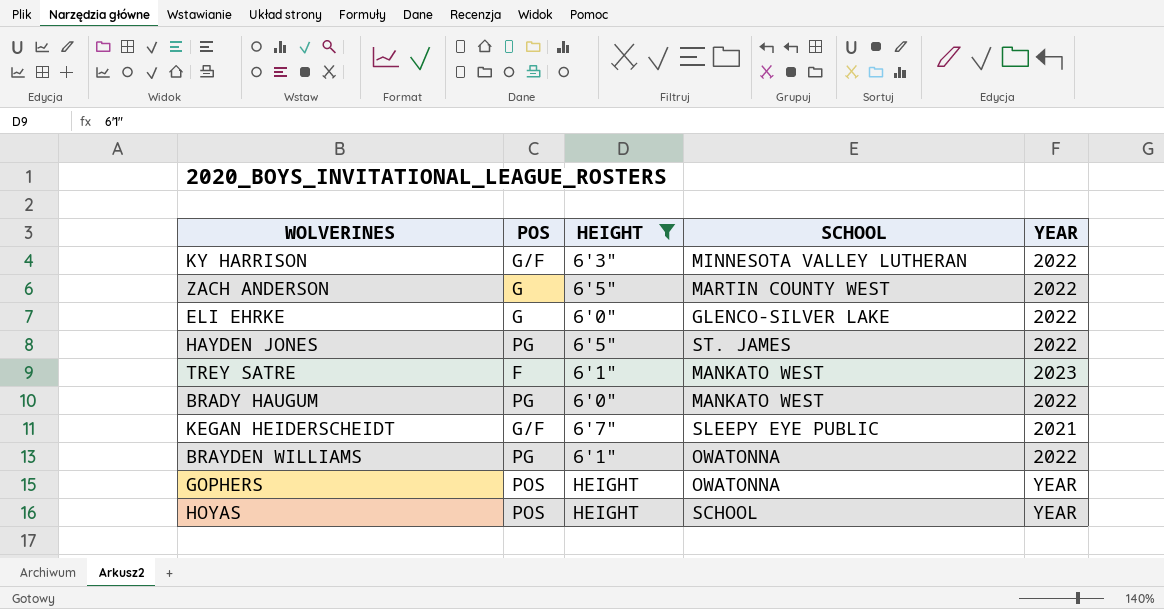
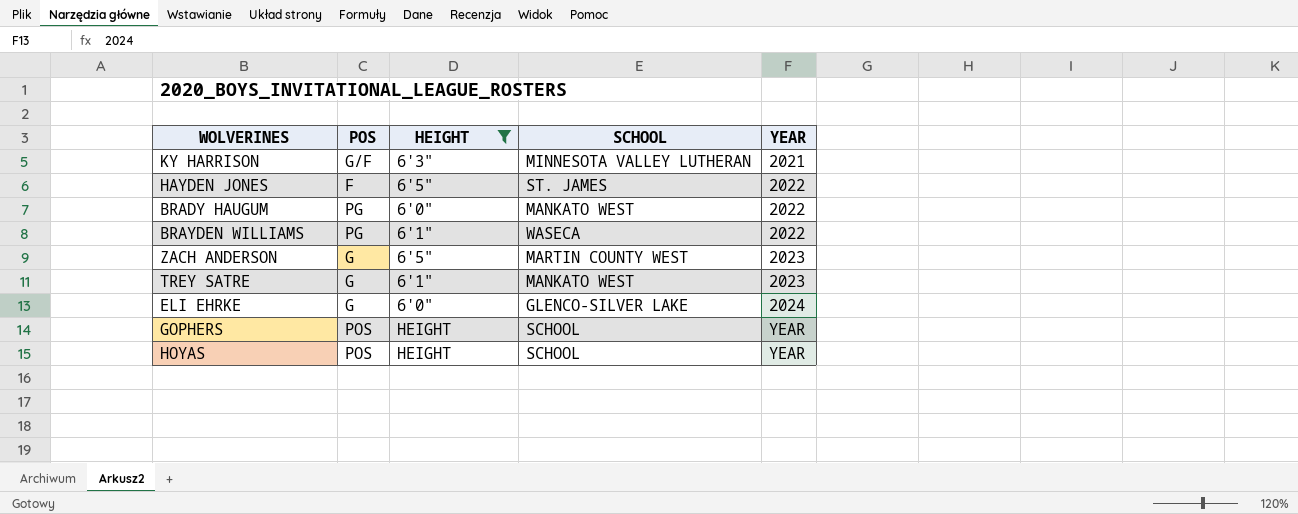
row order: none -> YEAR ascending
row KEGAN HEIDERSCHEIDT: G/F | 6'7" | SLEEPY EYE PUBLIC | 2021 -> none
KY HARRISON | YEAR: 2022 -> 2021
HAYDEN JONES | POS: PG -> F
BRAYDEN WILLIAMS | SCHOOL: OWATONNA -> WASECA
ZACH ANDERSON | YEAR: 2022 -> 2023
TREY SATRE | POS: F -> G
ELI EHRKE | YEAR: 2022 -> 2024
GOPHERS | SCHOOL: OWATONNA -> SCHOOL

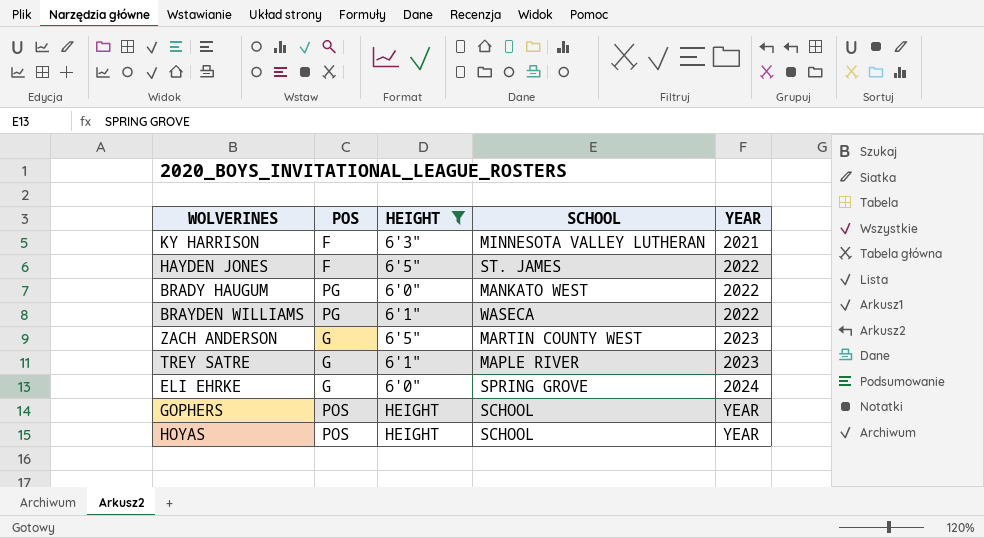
KY HARRISON | POS: G/F -> F
TREY SATRE | SCHOOL: MANKATO WEST -> MAPLE RIVER
ELI EHRKE | SCHOOL: GLENCO-SILVER LAKE -> SPRING GROVE

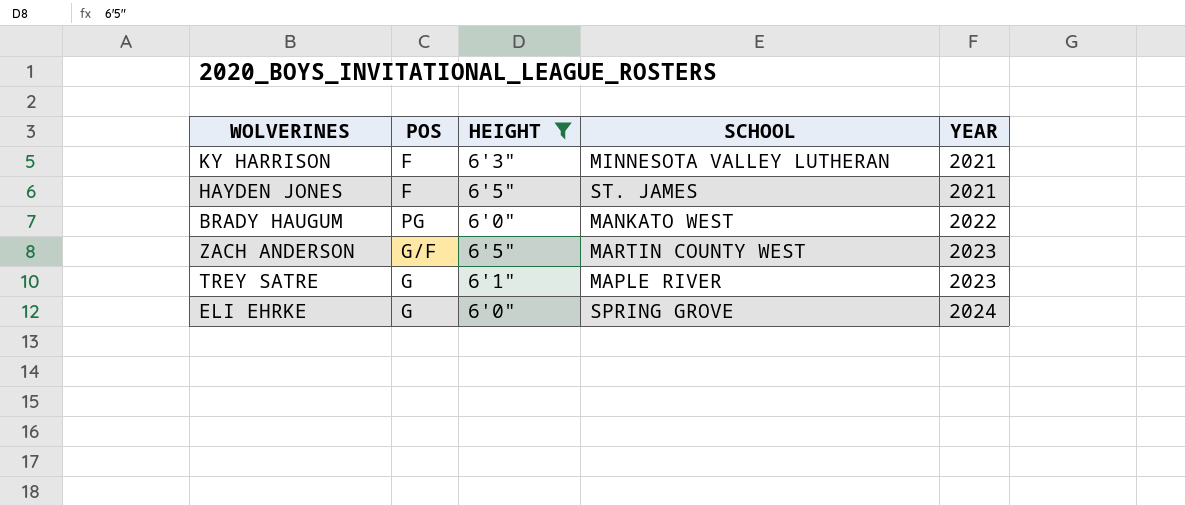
row BRAYDEN WILLIAMS: PG | 6'1" | WASECA | 2022 -> none
row GOPHERS: POS | HEIGHT | SCHOOL | YEAR -> none
row HOYAS: POS | HEIGHT | SCHOOL | YEAR -> none
HAYDEN JONES | YEAR: 2022 -> 2021
ZACH ANDERSON | POS: G -> G/F

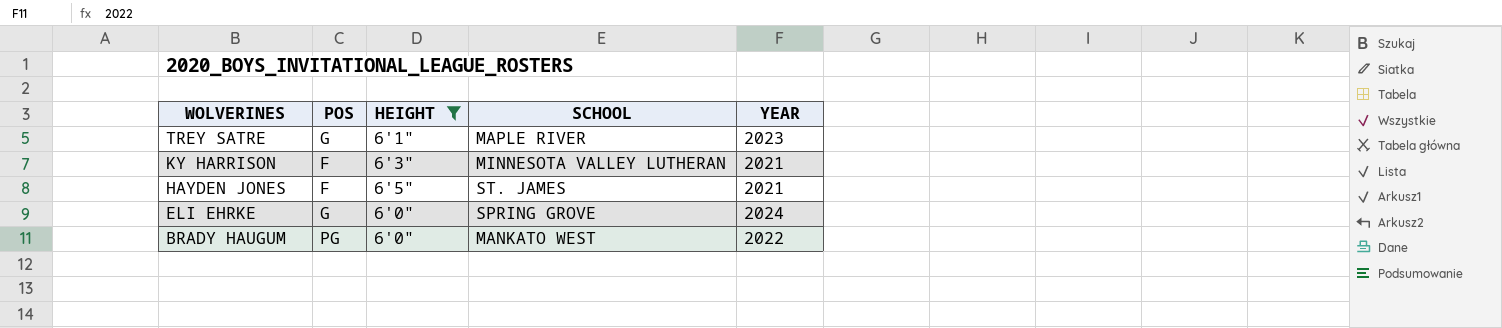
row order: YEAR ascending -> WOLVERINES descending
row ZACH ANDERSON: G/F | 6'5" | MARTIN COUNTY WEST | 2023 -> none

